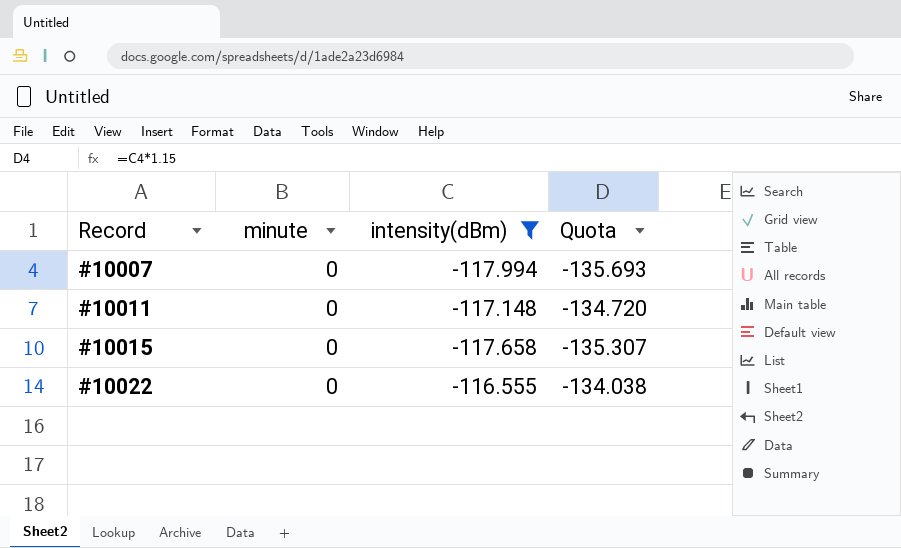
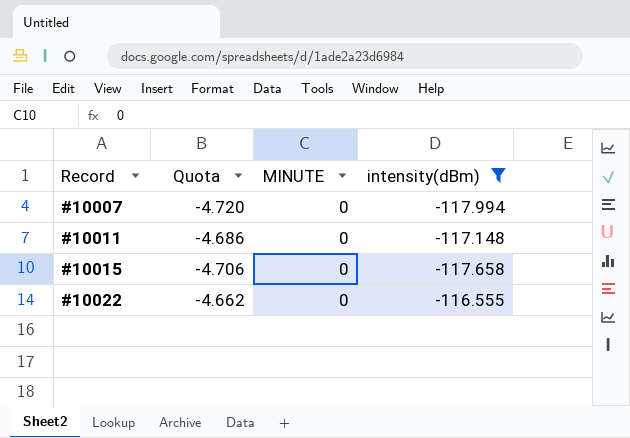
column Quota | formula: [intensity(dBm)] * 1.15 -> [intensity(dBm)] * 0.04
column Quota | position: 4 -> 2
column name: minute -> MINUTE

